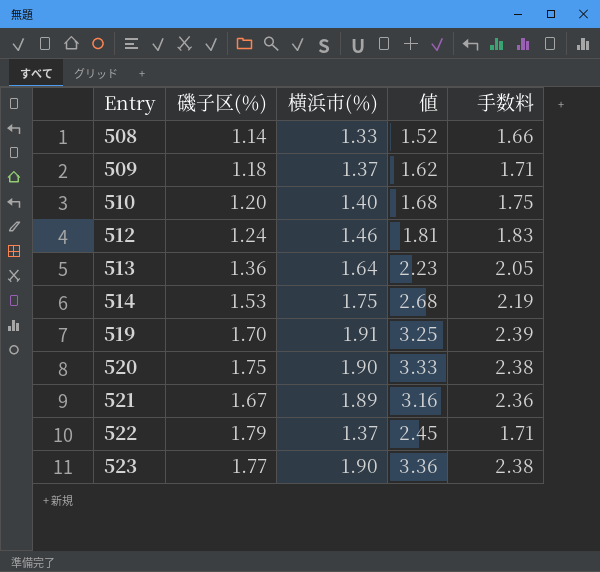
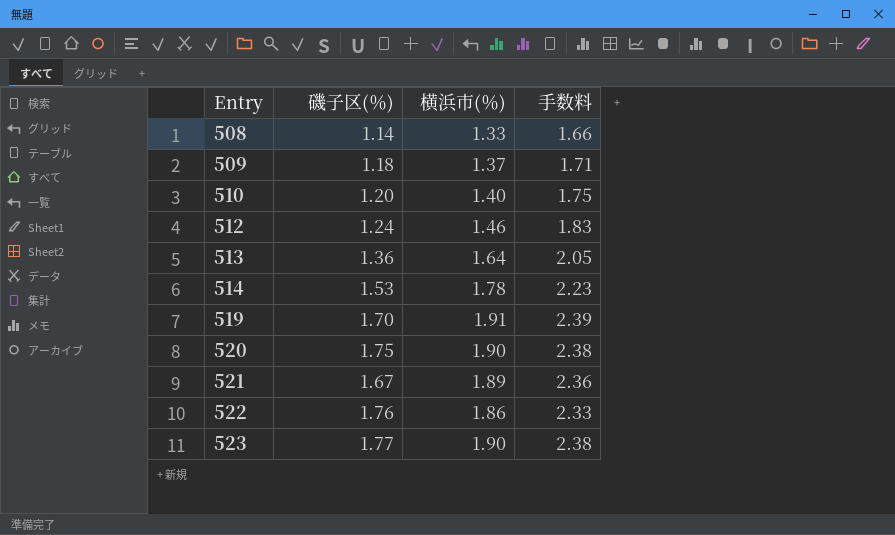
column 値 | formula: [磯子区(％)] * [横浜市(％)] -> none
514 | 横浜市(％): 1.75 -> 1.78
514 | 手数料: 2.19 -> 2.23
522 | 磯子区(％): 1.79 -> 1.76
522 | 横浜市(％): 1.37 -> 1.86
522 | 手数料: 1.71 -> 2.33

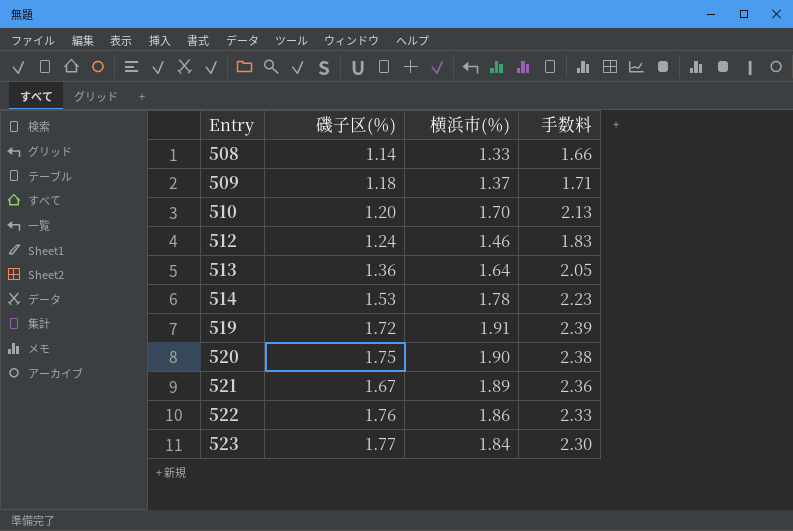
510 | 横浜市(％): 1.40 -> 1.70
510 | 手数料: 1.75 -> 2.13
519 | 磯子区(％): 1.70 -> 1.72
523 | 横浜市(％): 1.90 -> 1.84
523 | 手数料: 2.38 -> 2.30

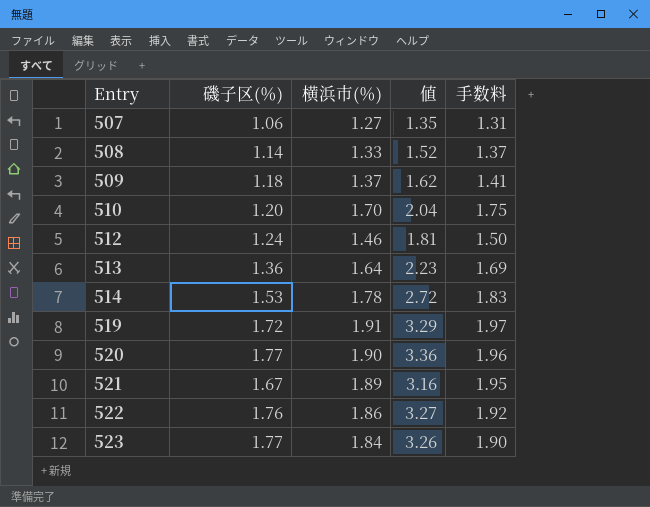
column 値 | formula: none -> [磯子区(％)] * [横浜市(％)]
column 手数料 | formula: [横浜市(％)] * 1.25 -> [横浜市(％)] * 1.03
row 507: none -> 1.06 | 1.27 | 1.35 | 1.31
520 | 磯子区(％): 1.75 -> 1.77

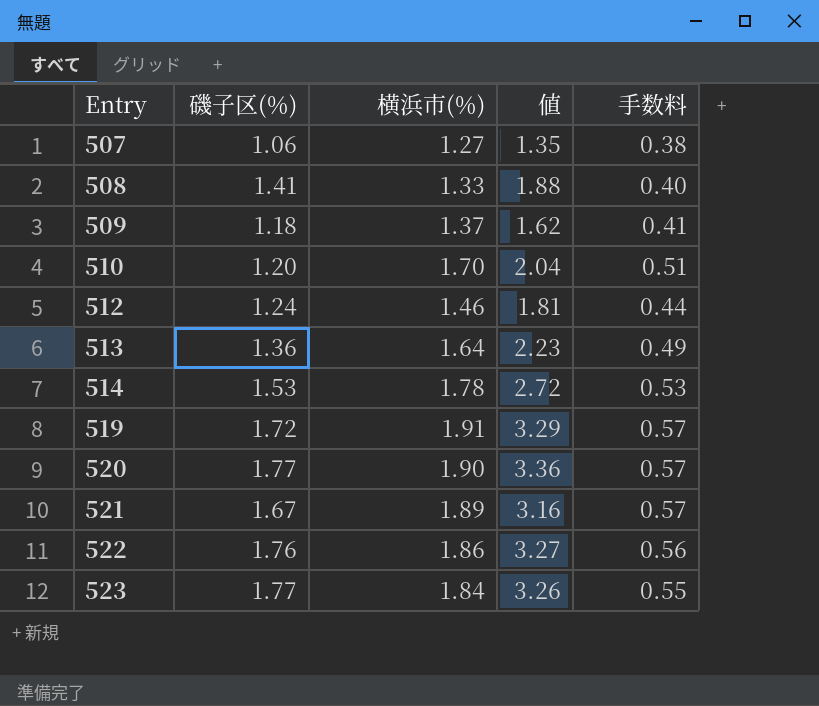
column 手数料 | formula: [横浜市(％)] * 1.03 -> [横浜市(％)] * 0.3
508 | 磯子区(％): 1.14 -> 1.41
508 | 値: 1.52 -> 1.88

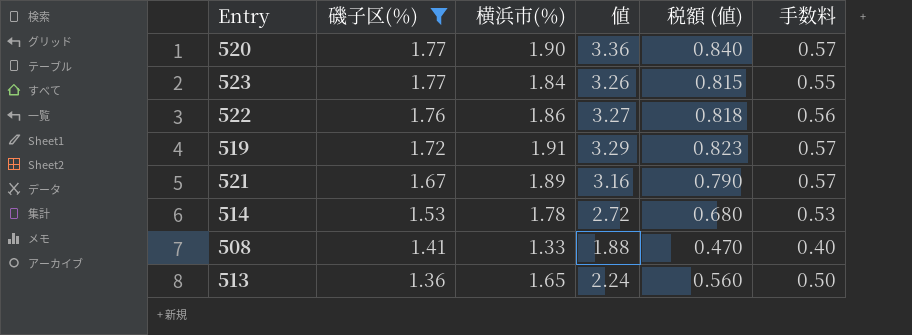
filter: none -> 磯子区(％) >= 1.36
row order: Entry ascending -> 磯子区(％) descending
column 税額 (値) | formula: none -> [値] * 0.25
513 | 横浜市(％): 1.64 -> 1.65
513 | 値: 2.23 -> 2.24
513 | 手数料: 0.49 -> 0.50

